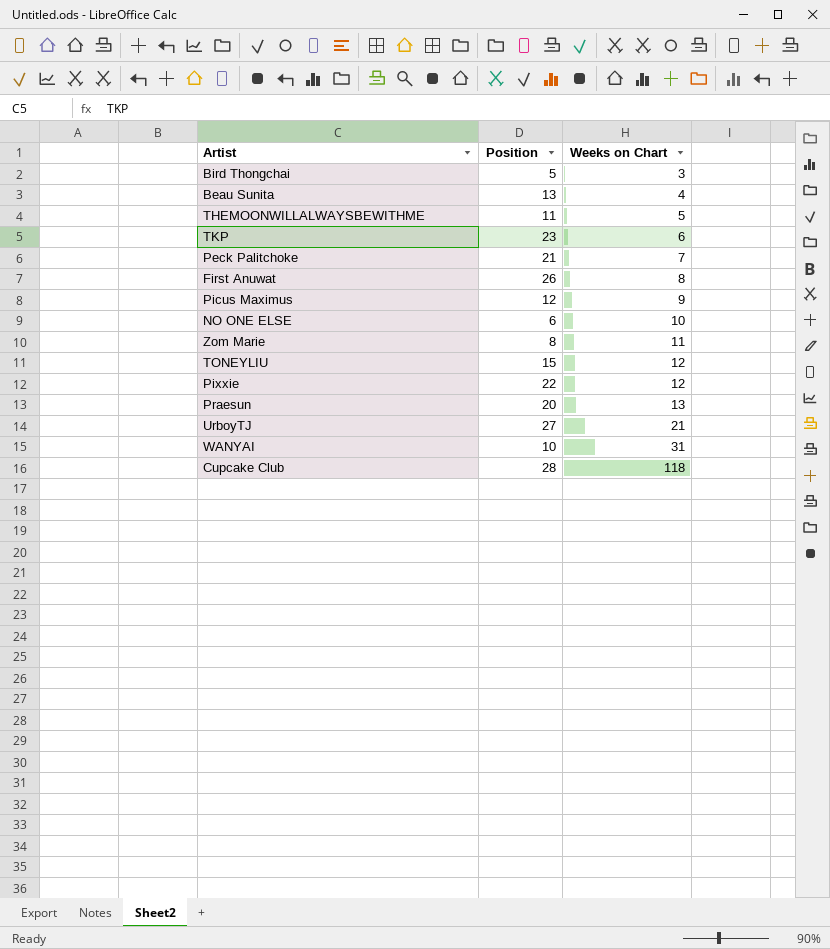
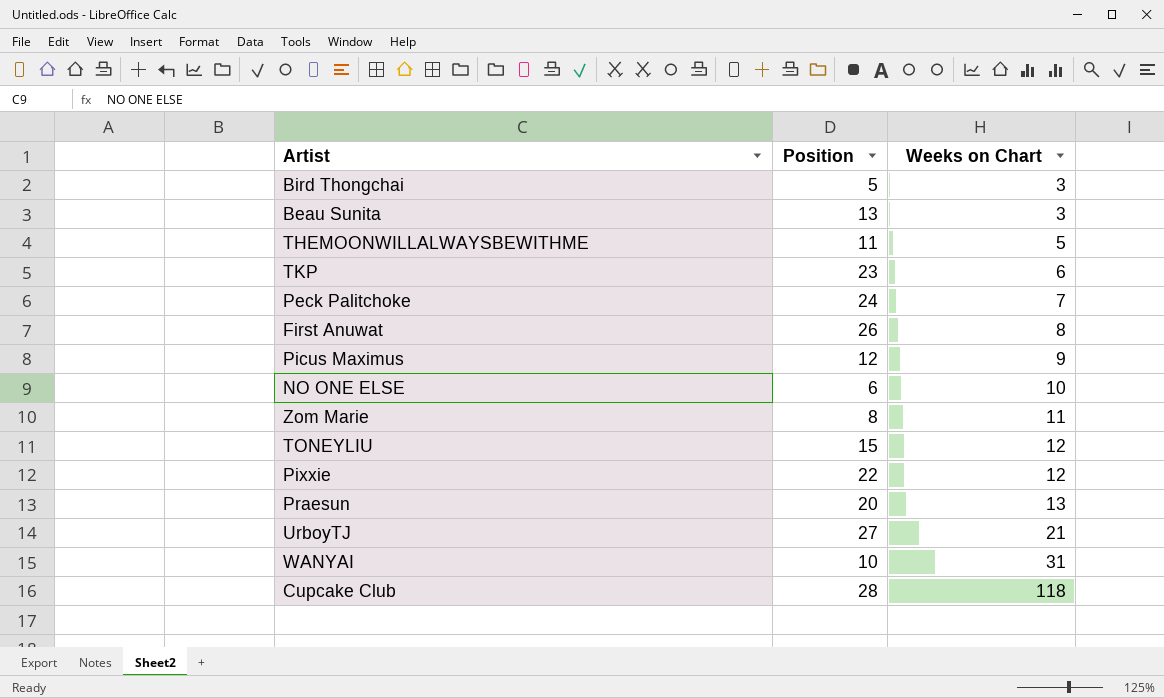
Beau Sunita | Weeks on Chart: 4 -> 3
Peck Palitchoke | Position: 21 -> 24

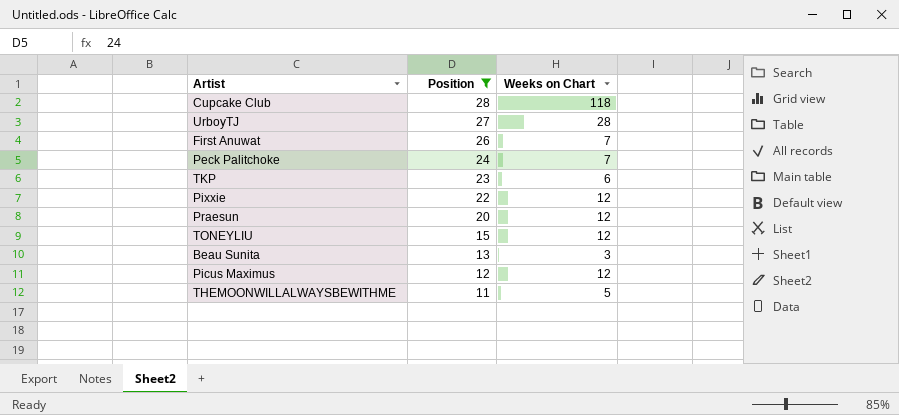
filter: none -> Position >= 11
row order: Weeks on Chart ascending -> Position descending
UrboyTJ | Weeks on Chart: 21 -> 28
First Anuwat | Weeks on Chart: 8 -> 7
Praesun | Weeks on Chart: 13 -> 12
Picus Maximus | Weeks on Chart: 9 -> 12

